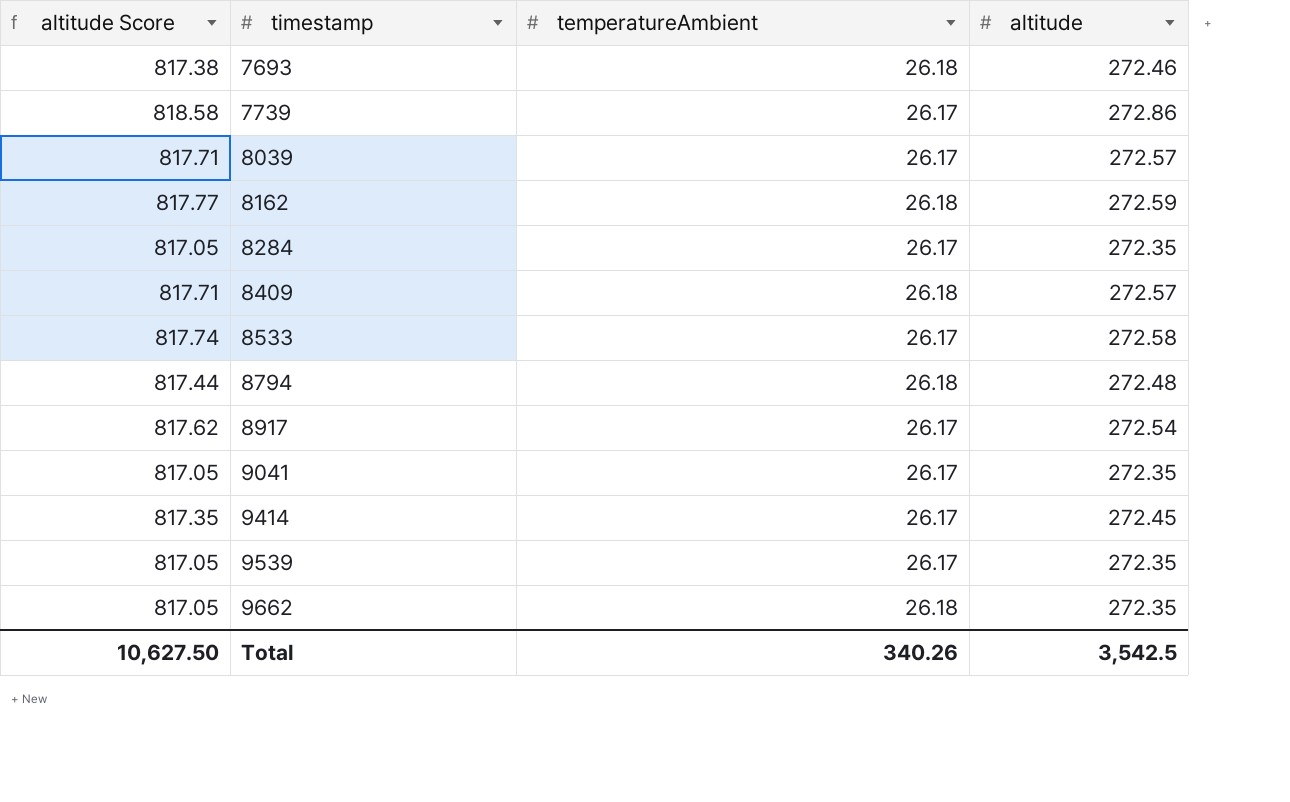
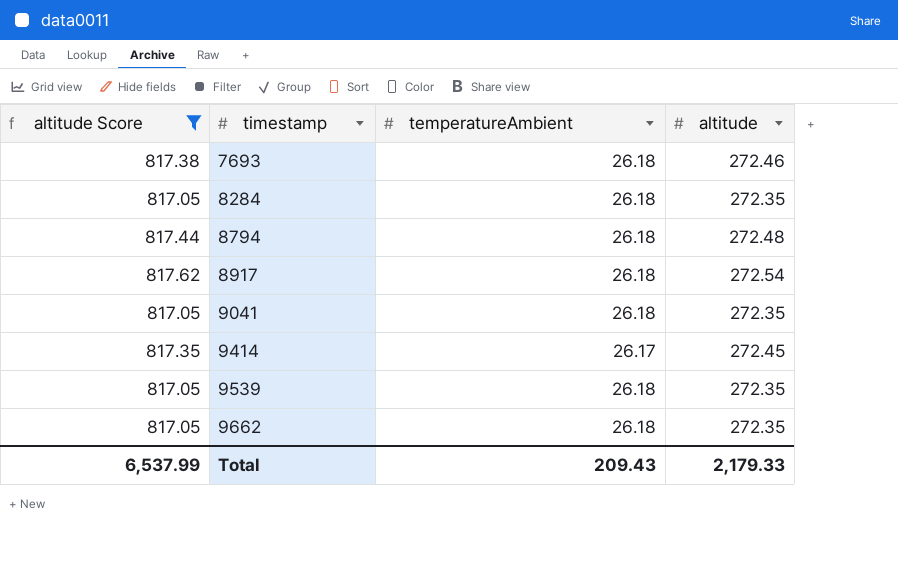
filter: none -> altitude Score <= 817.62
8284 | temperatureAmbient: 26.17 -> 26.18
8917 | temperatureAmbient: 26.17 -> 26.18
9041 | temperatureAmbient: 26.17 -> 26.18
9539 | temperatureAmbient: 26.17 -> 26.18
Total | altitude Score: 10,627.50 -> 6,537.99
Total | temperatureAmbient: 340.26 -> 209.43
Total | altitude: 3,542.5 -> 2,179.33

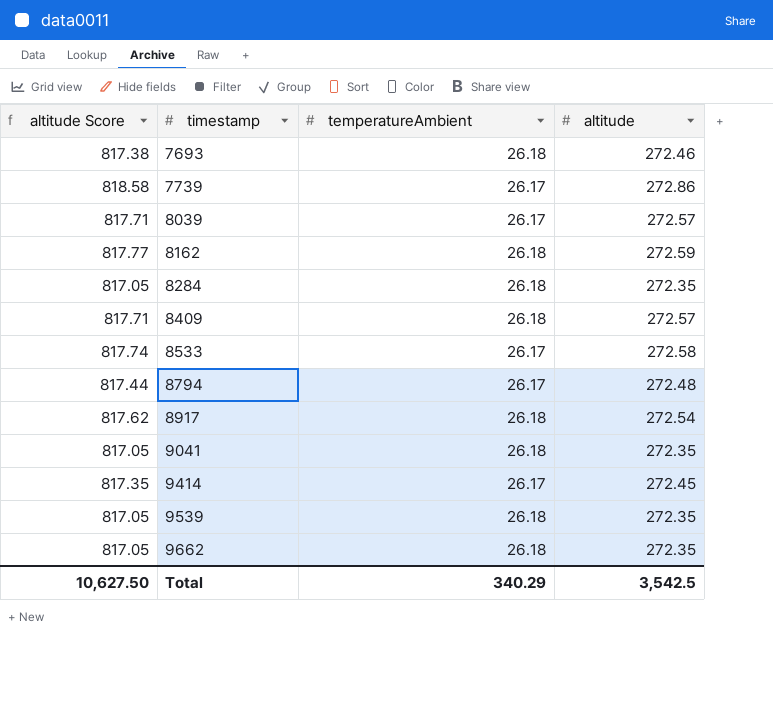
filter: altitude Score <= 817.62 -> none
8794 | temperatureAmbient: 26.18 -> 26.17
Total | altitude Score: 6,537.99 -> 10,627.50
Total | temperatureAmbient: 209.43 -> 340.29
Total | altitude: 2,179.33 -> 3,542.5

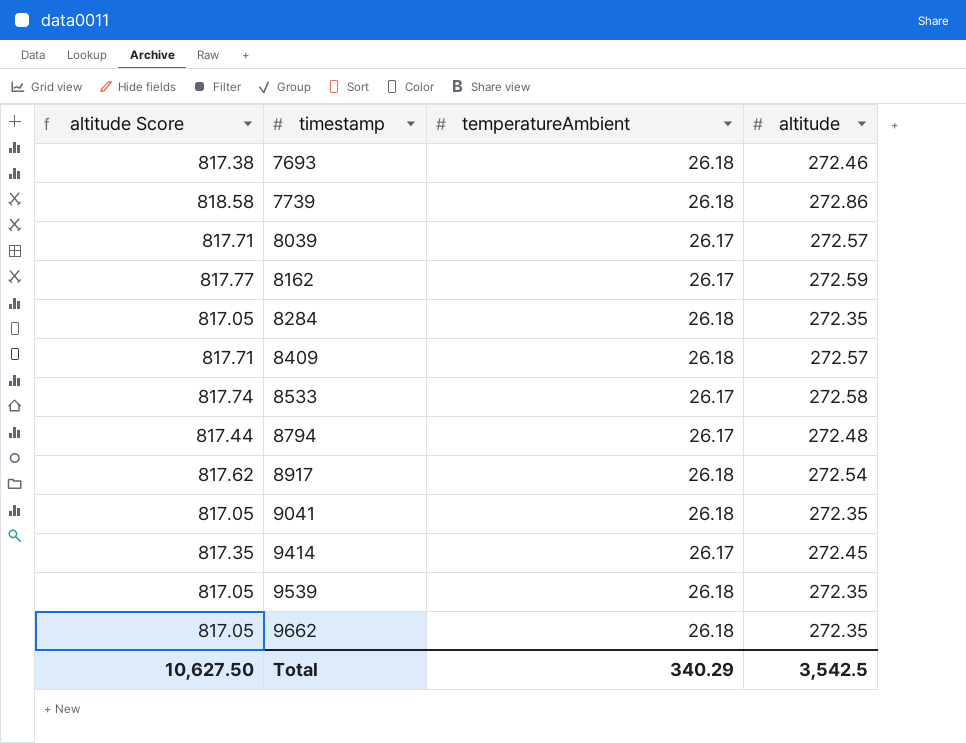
7739 | temperatureAmbient: 26.17 -> 26.18
8162 | temperatureAmbient: 26.18 -> 26.17

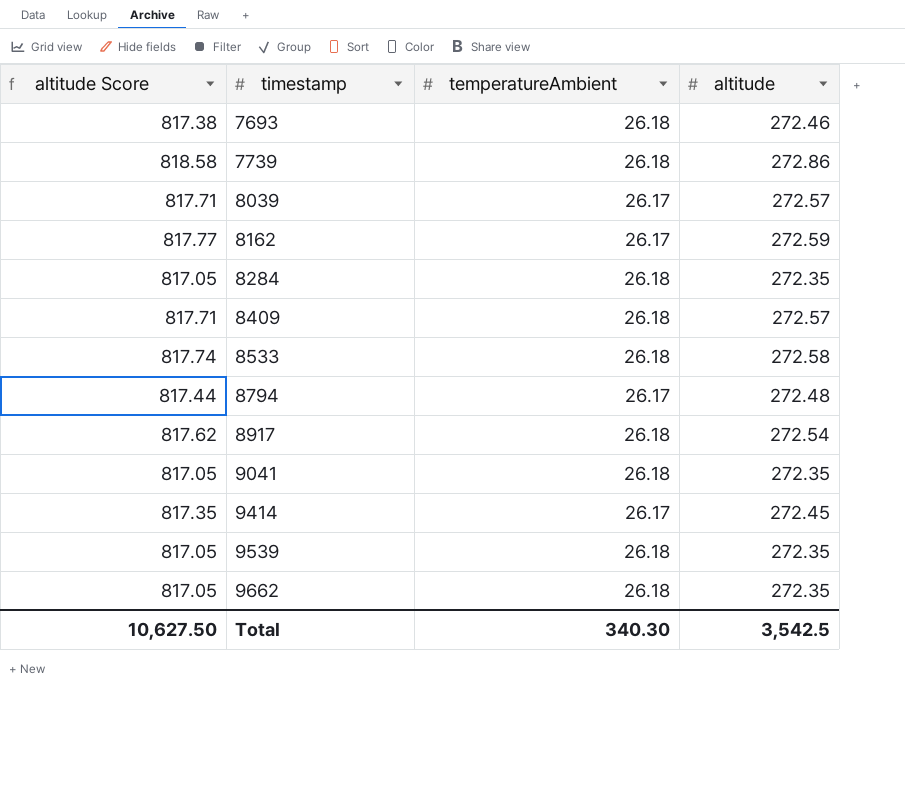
8533 | temperatureAmbient: 26.17 -> 26.18
Total | temperatureAmbient: 340.29 -> 340.30

